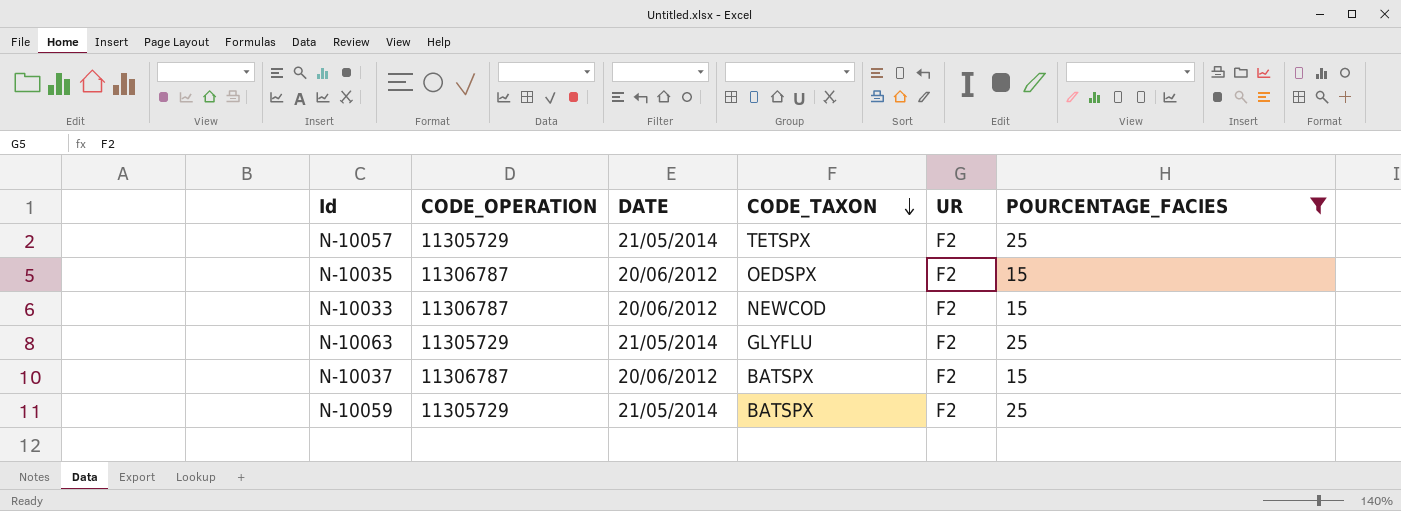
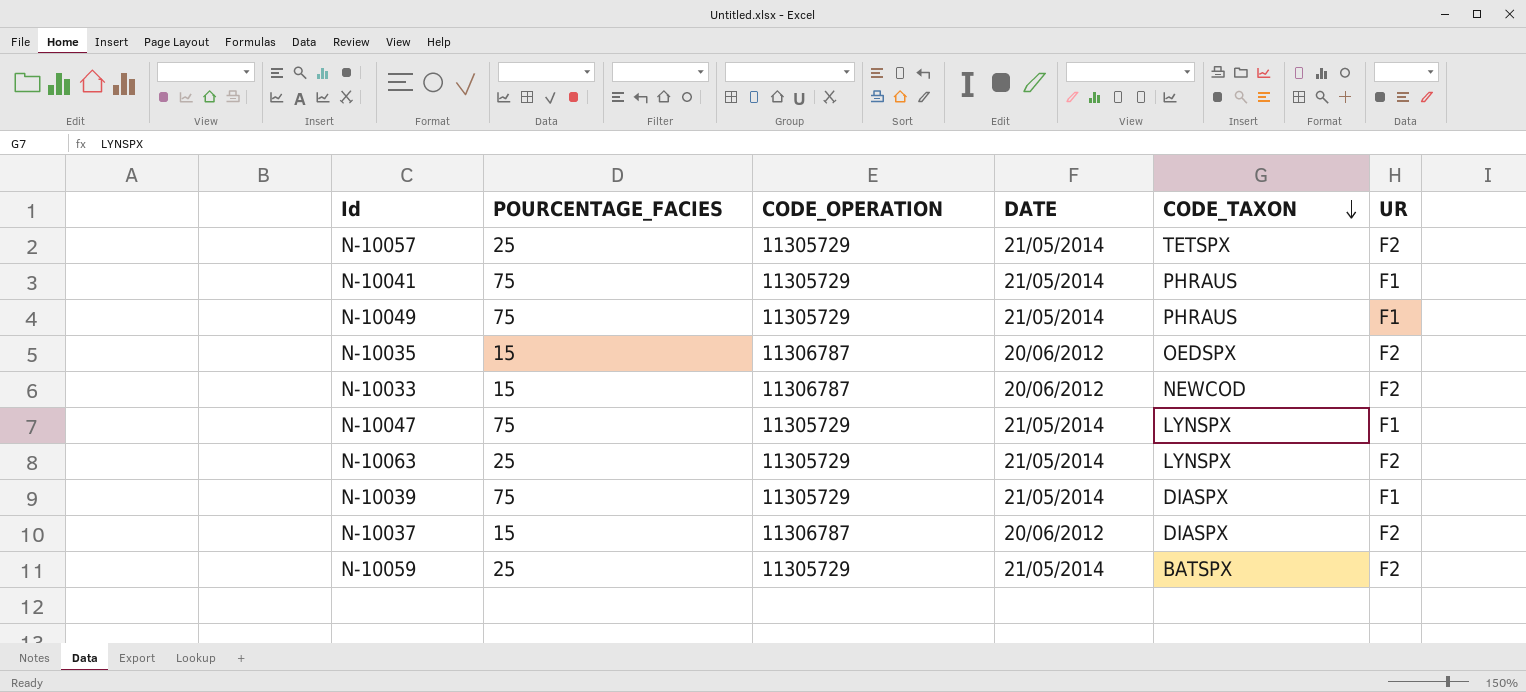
filter: POURCENTAGE_FACIES != 75 -> none
column POURCENTAGE_FACIES | position: 6 -> 2
N-10063 | CODE_TAXON: GLYFLU -> LYNSPX
N-10037 | CODE_TAXON: BATSPX -> DIASPX

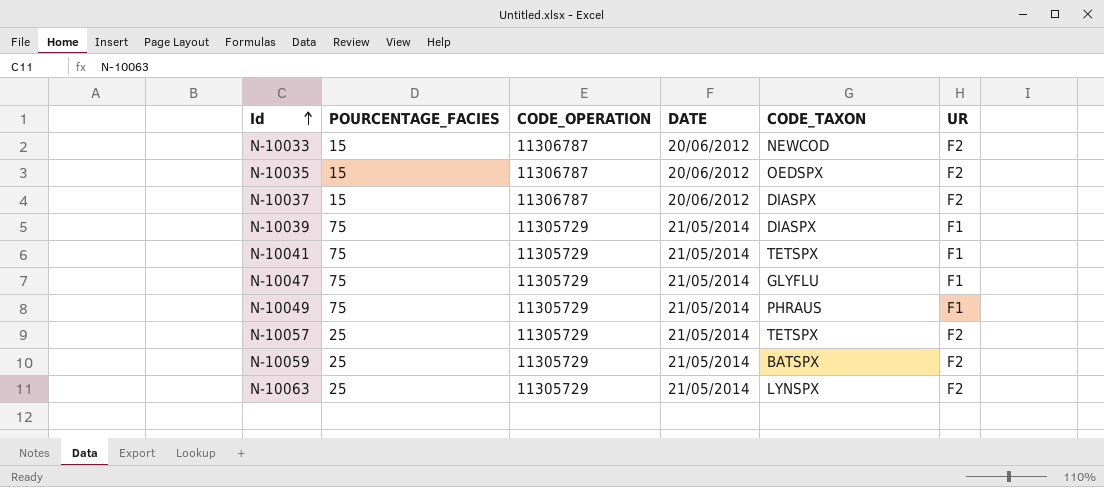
row order: CODE_TAXON descending -> Id ascending
N-10041 | CODE_TAXON: PHRAUS -> TETSPX
N-10047 | CODE_TAXON: LYNSPX -> GLYFLU

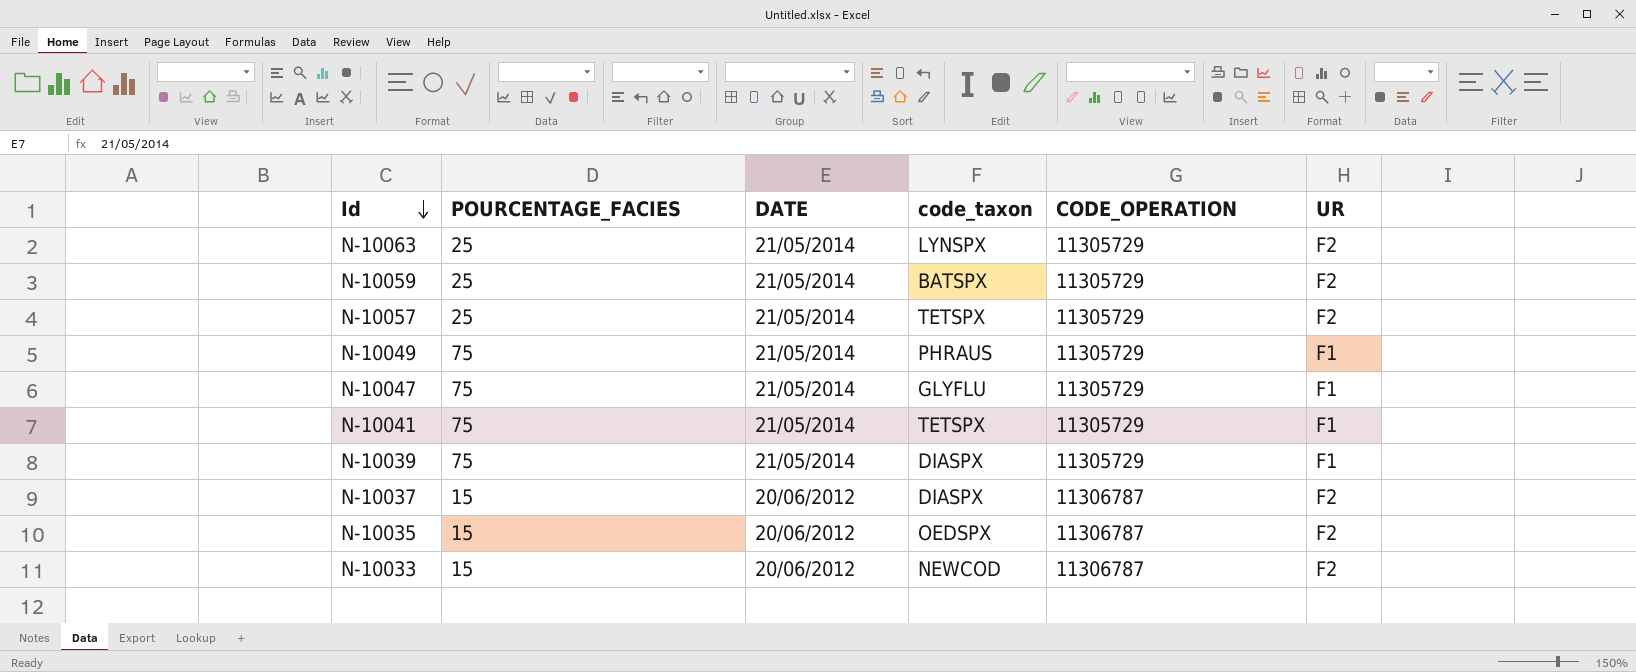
row order: Id ascending -> Id descending
column name: CODE_TAXON -> code_taxon
column CODE_OPERATION | position: 3 -> 5

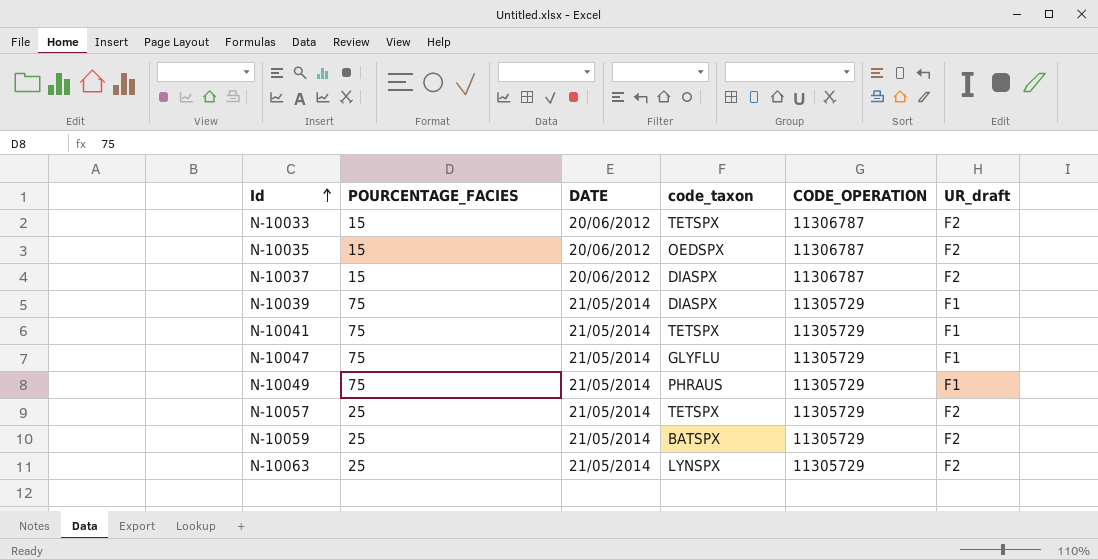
row order: Id descending -> Id ascending
column name: UR -> UR_draft
N-10033 | code_taxon: NEWCOD -> TETSPX

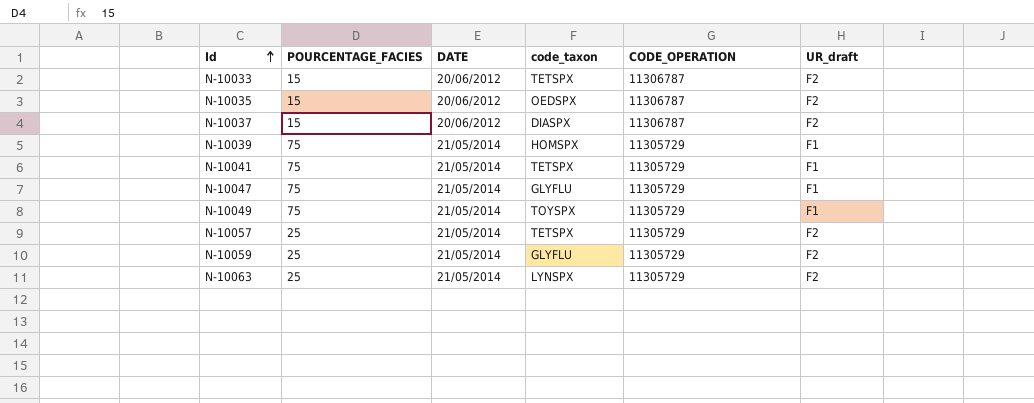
N-10039 | code_taxon: DIASPX -> HOMSPX
N-10049 | code_taxon: PHRAUS -> TOYSPX
N-10059 | code_taxon: BATSPX -> GLYFLU

